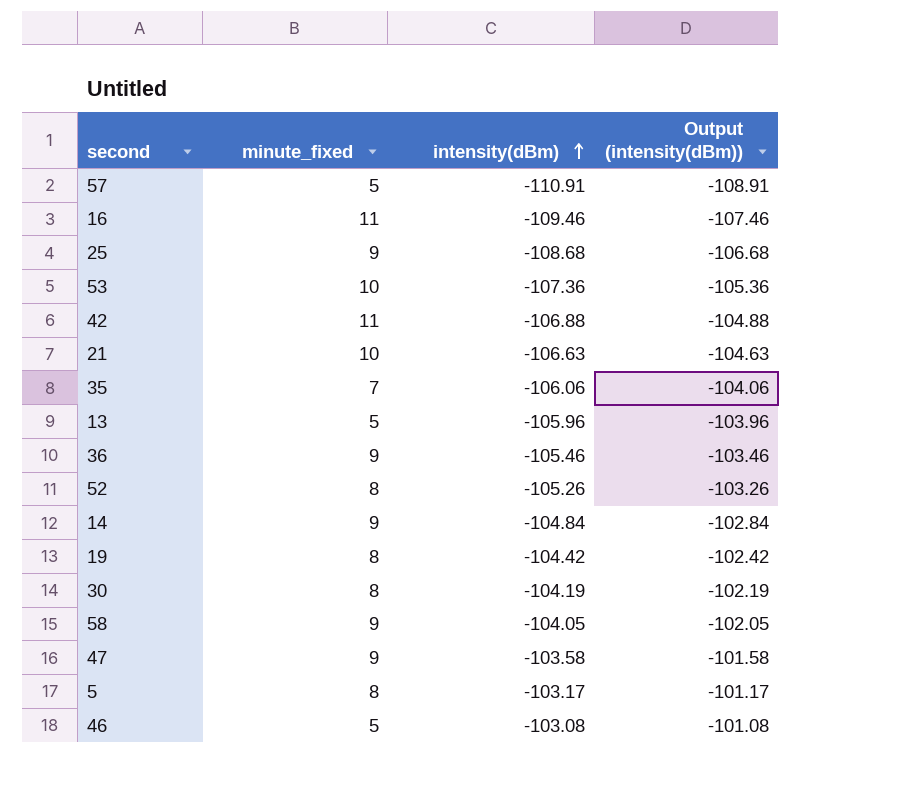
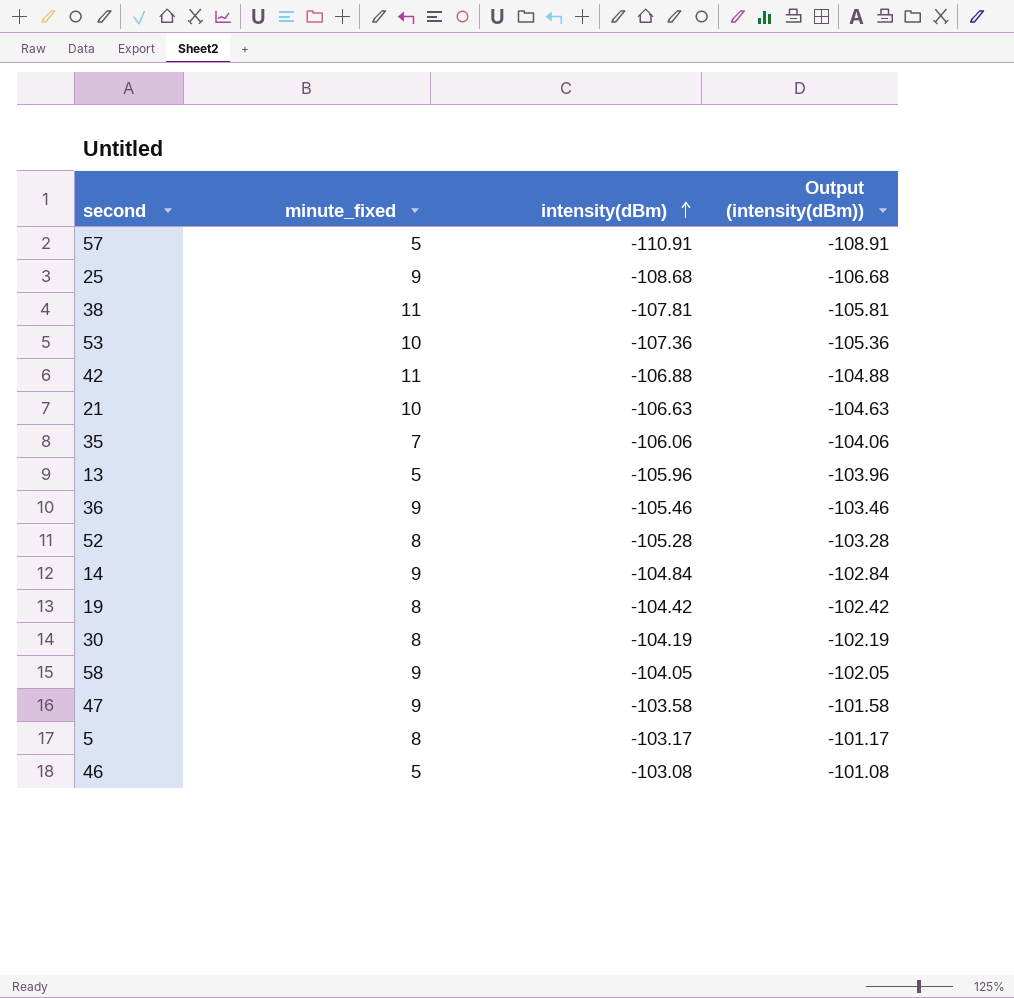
row 16: 11 | -109.46 | -107.46 -> none
row 38: none -> 11 | -107.81 | -105.81
52 | intensity(dBm): -105.26 -> -105.28
52 | Output (intensity(dBm)): -103.26 -> -103.28

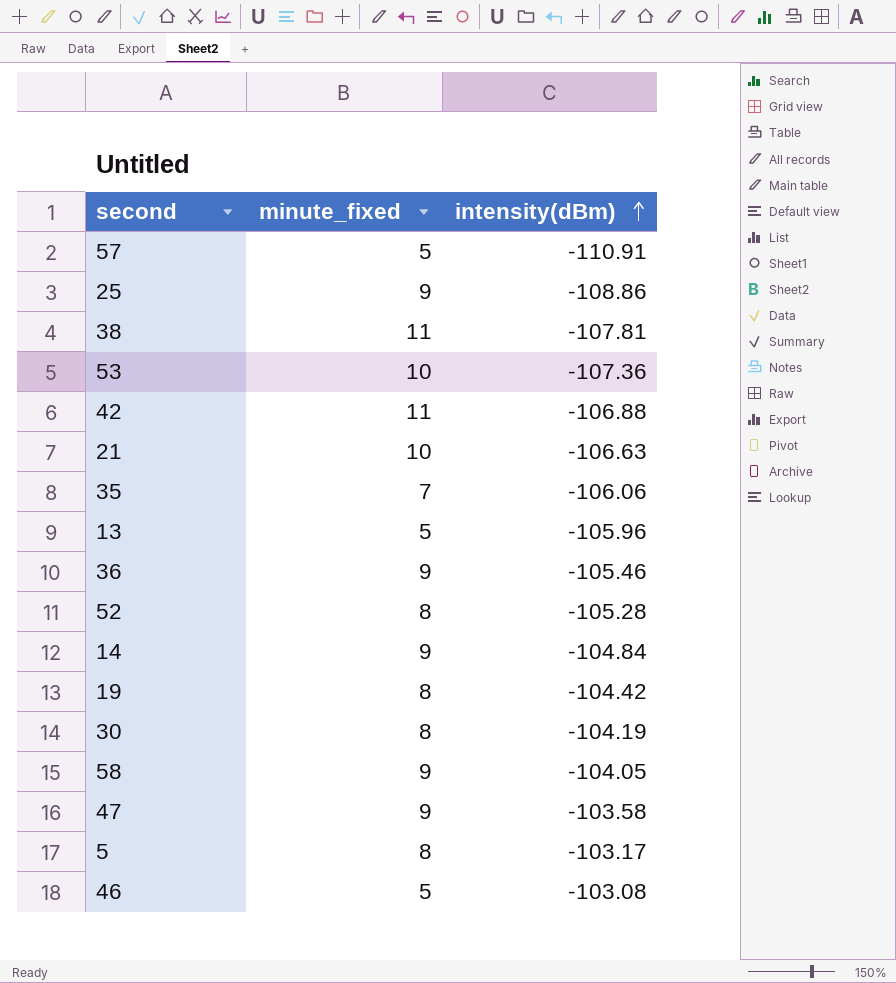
column Output (intensity(dBm)) | formula: [intensity(dBm)] + 2 -> none
25 | intensity(dBm): -108.68 -> -108.86

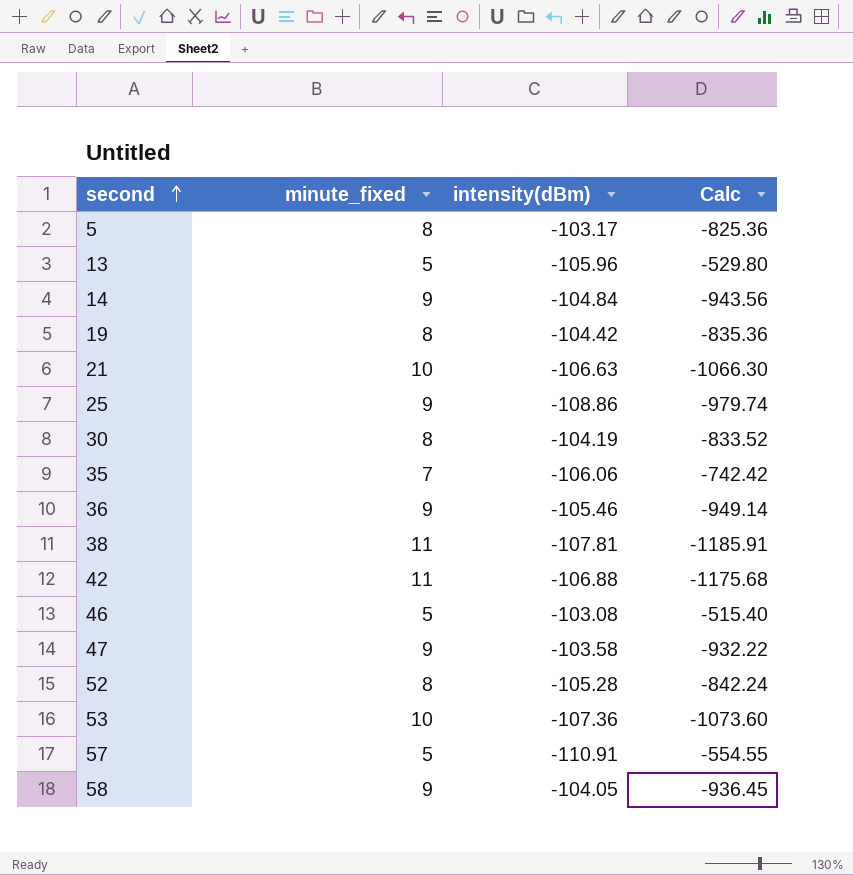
row order: intensity(dBm) ascending -> second ascending
column Calc | formula: none -> [minute_fixed] * [intensity(dBm)]

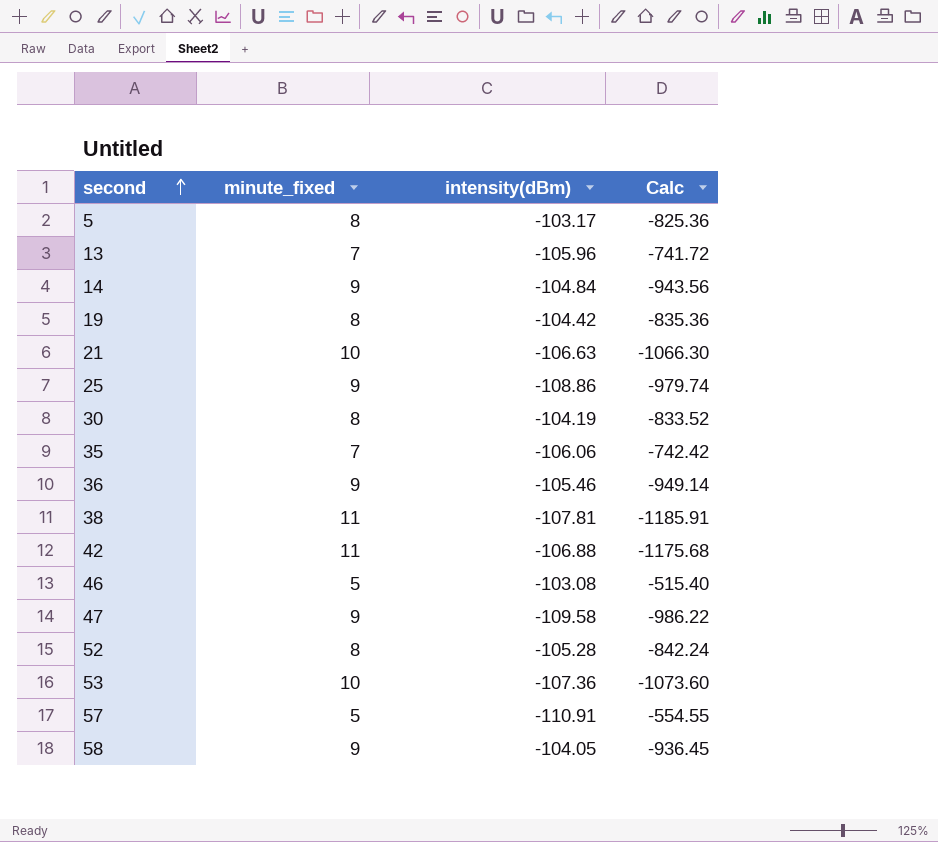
13 | minute_fixed: 5 -> 7
13 | Calc: -529.80 -> -741.72
47 | intensity(dBm): -103.58 -> -109.58
47 | Calc: -932.22 -> -986.22

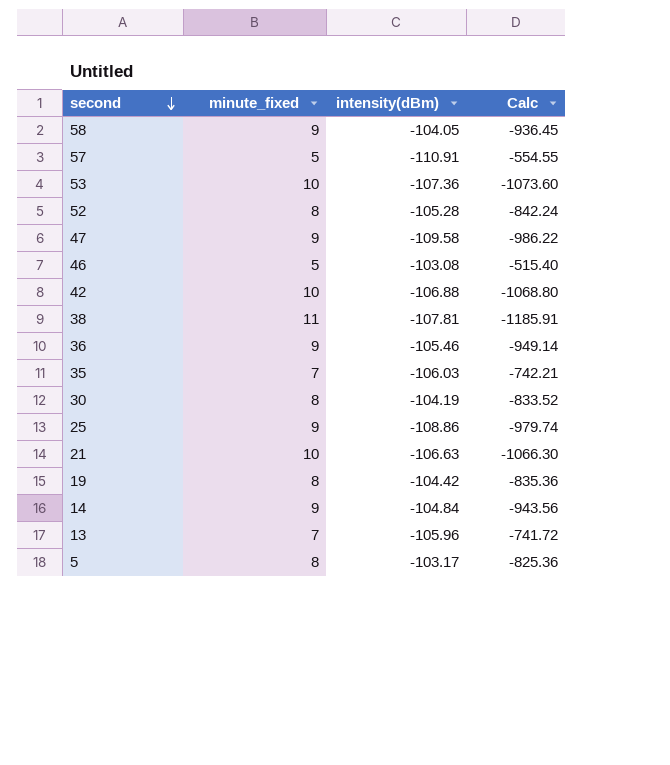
row order: second ascending -> second descending
42 | minute_fixed: 11 -> 10
42 | Calc: -1175.68 -> -1068.80
35 | intensity(dBm): -106.06 -> -106.03
35 | Calc: -742.42 -> -742.21

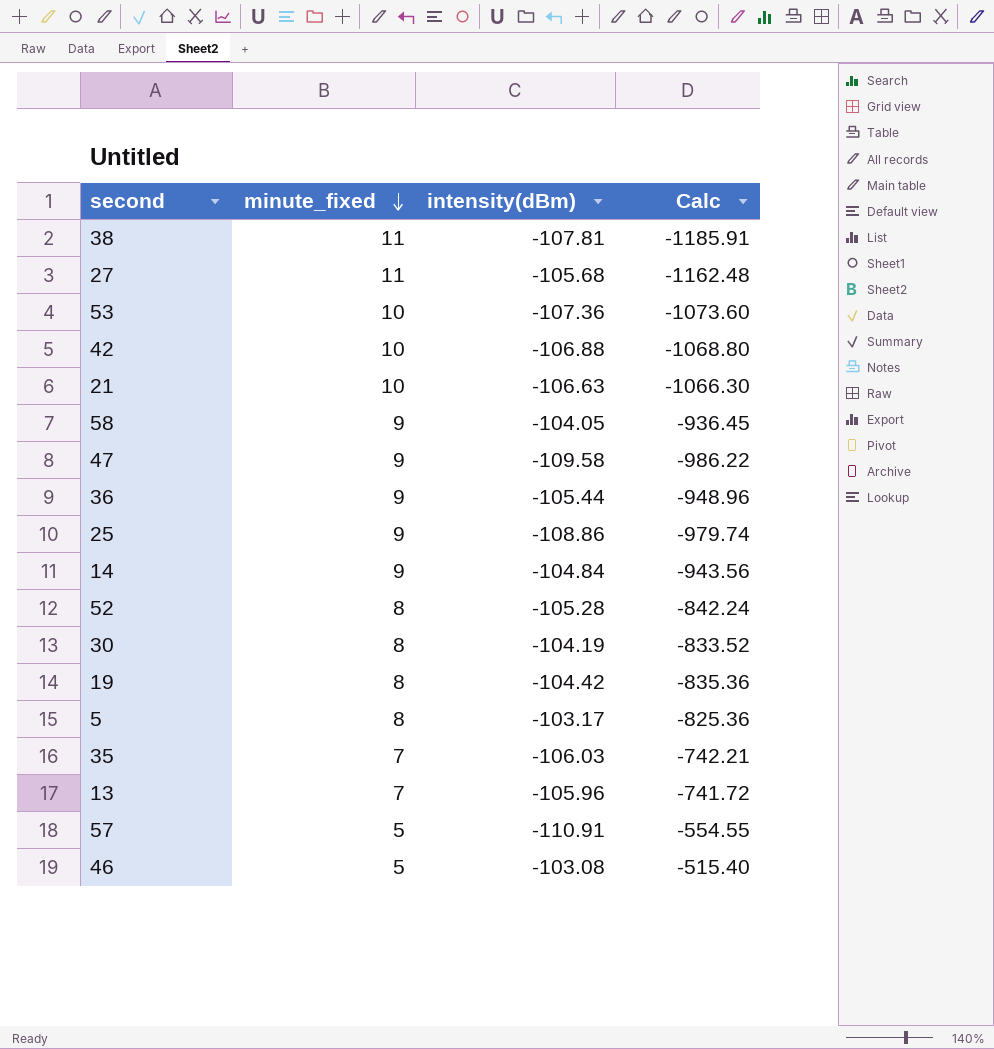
row order: second descending -> minute_fixed descending
row 27: none -> 11 | -105.68 | -1162.48
36 | intensity(dBm): -105.46 -> -105.44
36 | Calc: -949.14 -> -948.96

